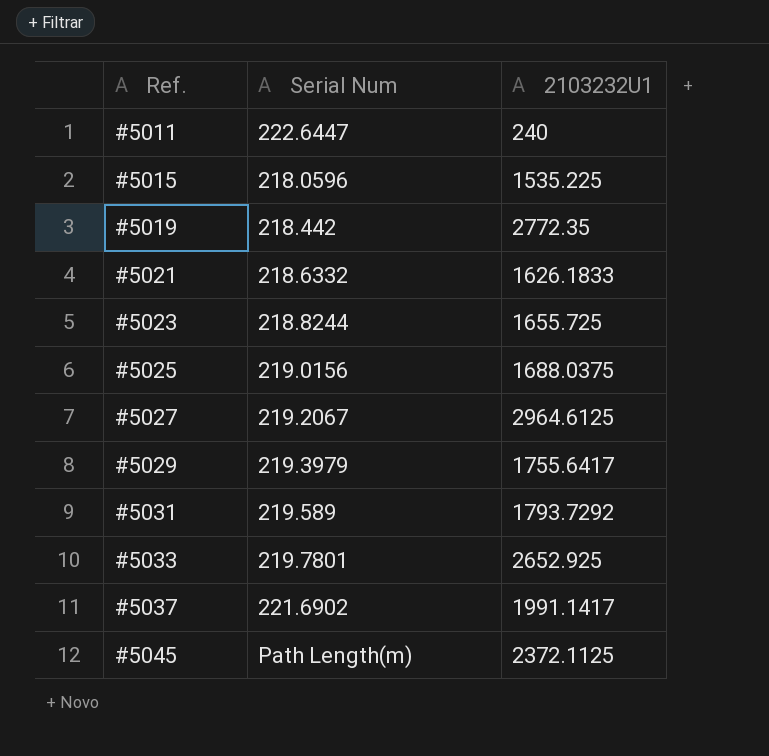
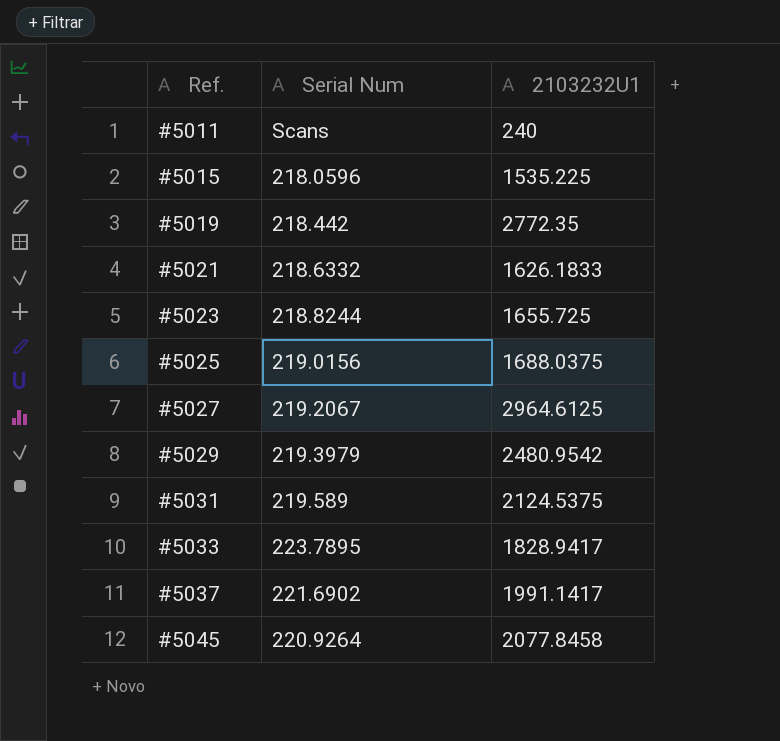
#5011 | Serial Num: 222.6447 -> Scans
#5029 | 2103232U1: 1755.6417 -> 2480.9542
#5031 | 2103232U1: 1793.7292 -> 2124.5375
#5033 | Serial Num: 219.7801 -> 223.7895
#5033 | 2103232U1: 2652.925 -> 1828.9417
#5045 | Serial Num: Path Length(m) -> 220.9264
#5045 | 2103232U1: 2372.1125 -> 2077.8458

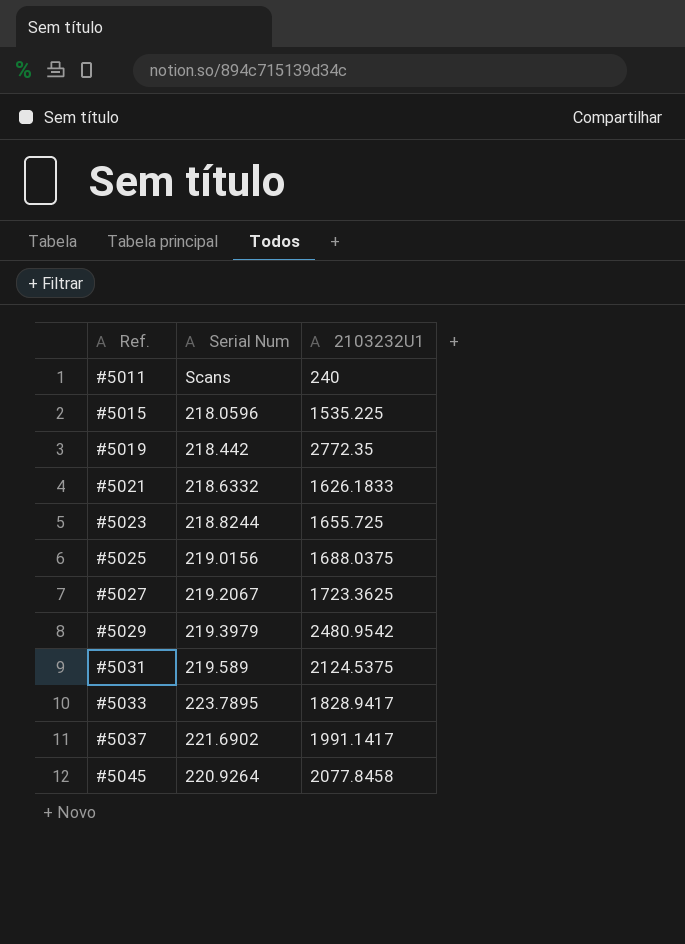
#5027 | 2103232U1: 2964.6125 -> 1723.3625

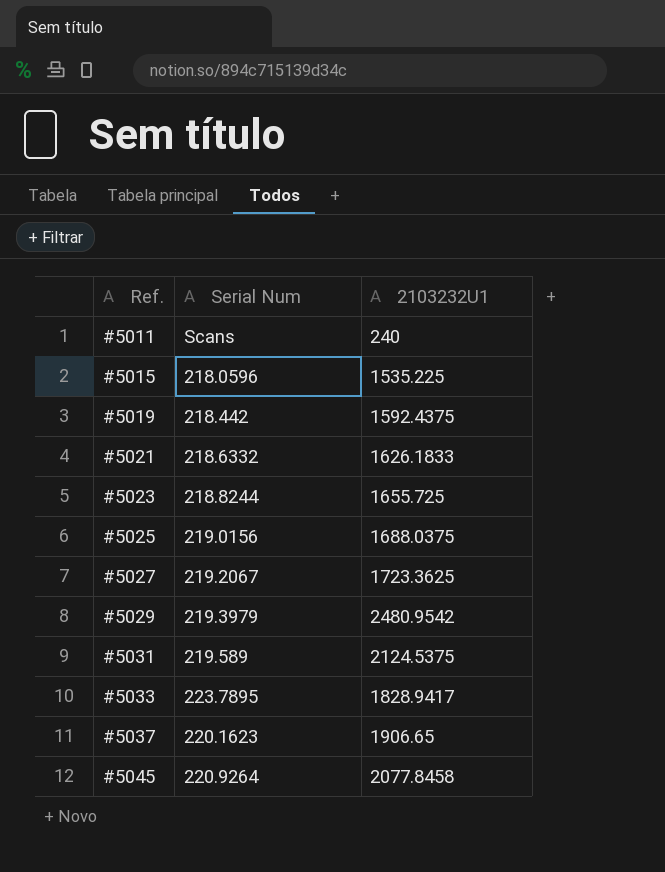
#5019 | 2103232U1: 2772.35 -> 1592.4375
#5037 | Serial Num: 221.6902 -> 220.1623
#5037 | 2103232U1: 1991.1417 -> 1906.65

